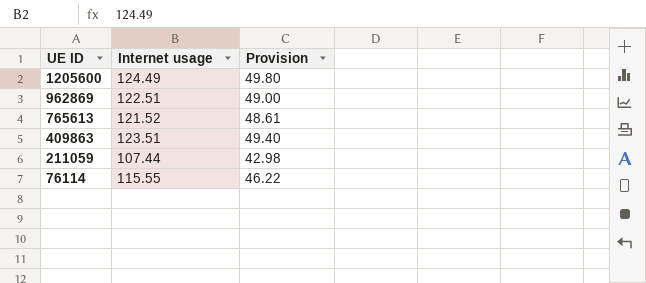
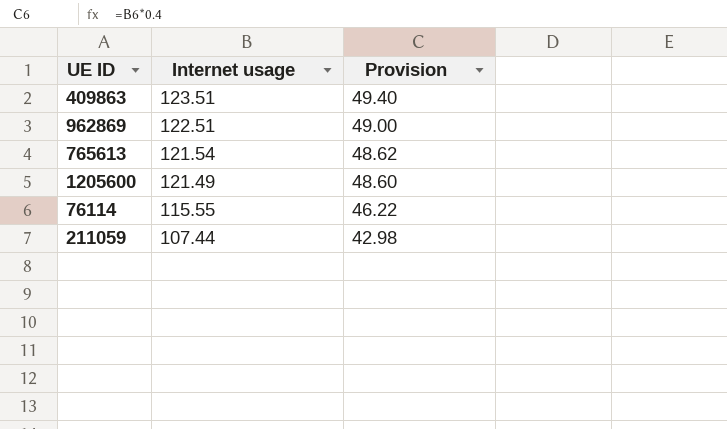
row order: UE ID descending -> Internet usage descending
765613 | Internet usage: 121.52 -> 121.54
765613 | Provision: 48.61 -> 48.62
1205600 | Internet usage: 124.49 -> 121.49
1205600 | Provision: 49.80 -> 48.60

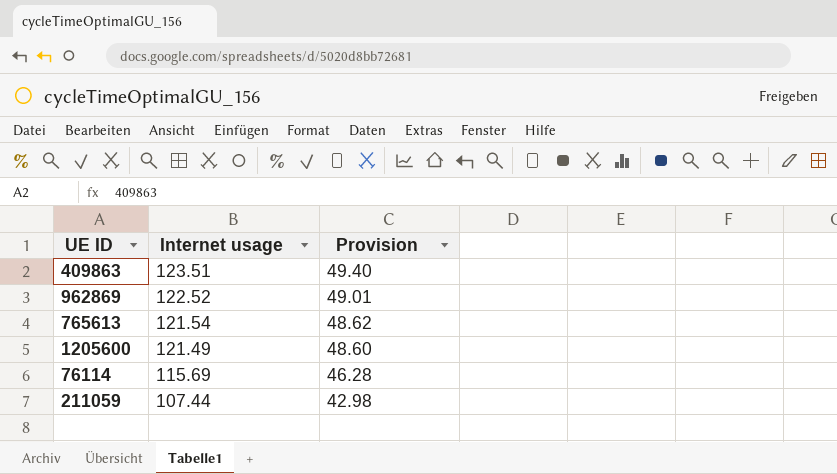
962869 | Internet usage: 122.51 -> 122.52
962869 | Provision: 49.00 -> 49.01
76114 | Internet usage: 115.55 -> 115.69
76114 | Provision: 46.22 -> 46.28

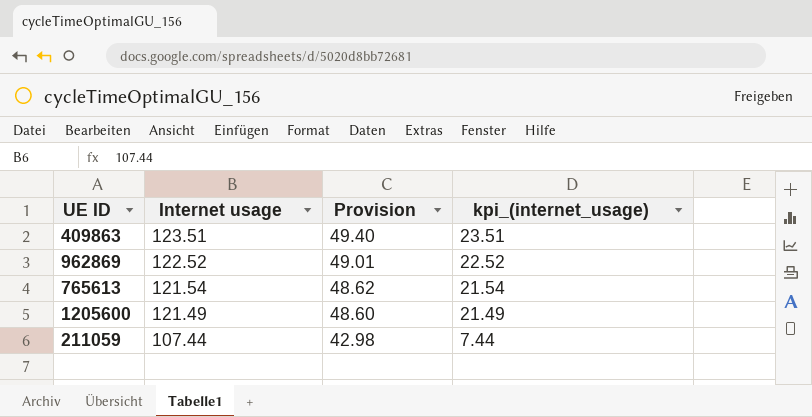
column kpi_(internet_usage) | formula: none -> [Internet usage] - 100
row 76114: 115.69 | 46.28 -> none

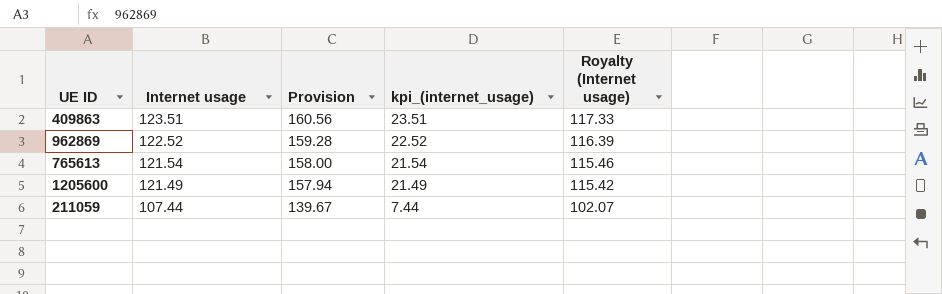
column Provision | formula: [Internet usage] * 0.4 -> [Internet usage] * 1.3
column Royalty (Internet usage) | formula: none -> [Internet usage] * 0.95

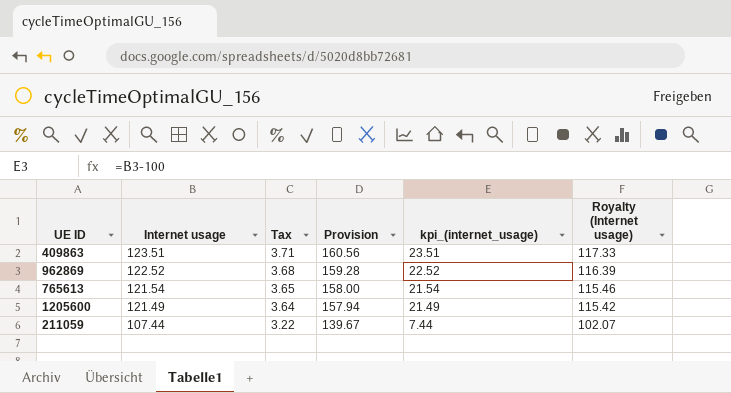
column Tax | formula: none -> [Internet usage] * 0.03

